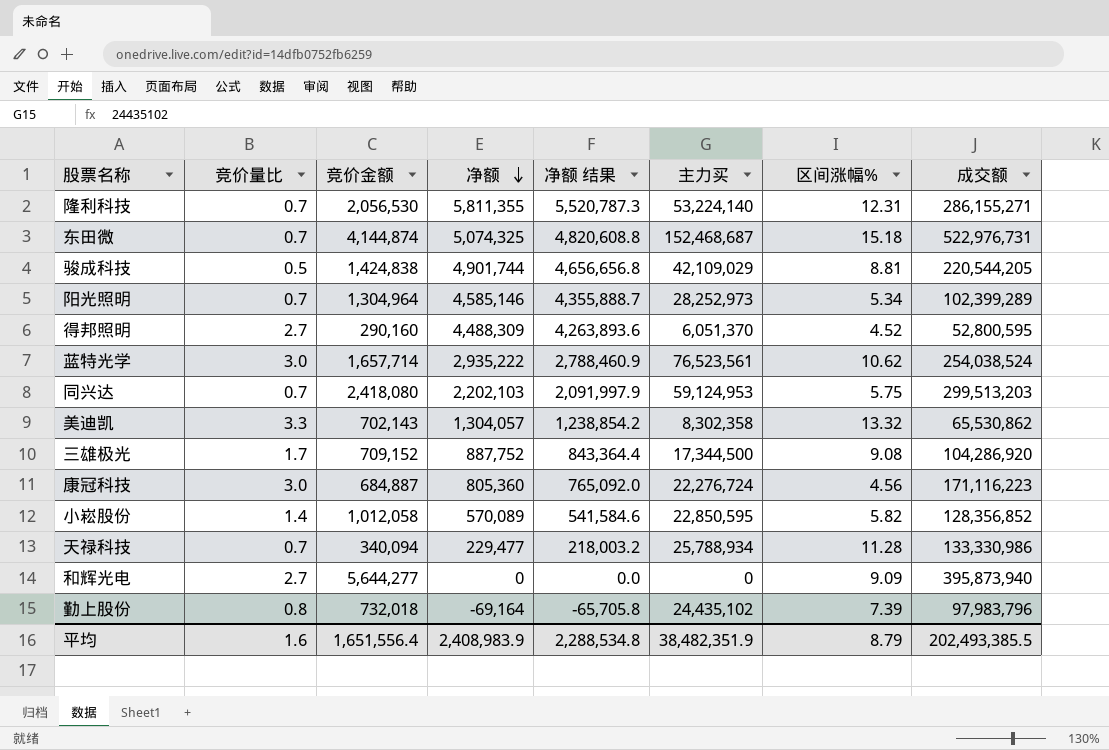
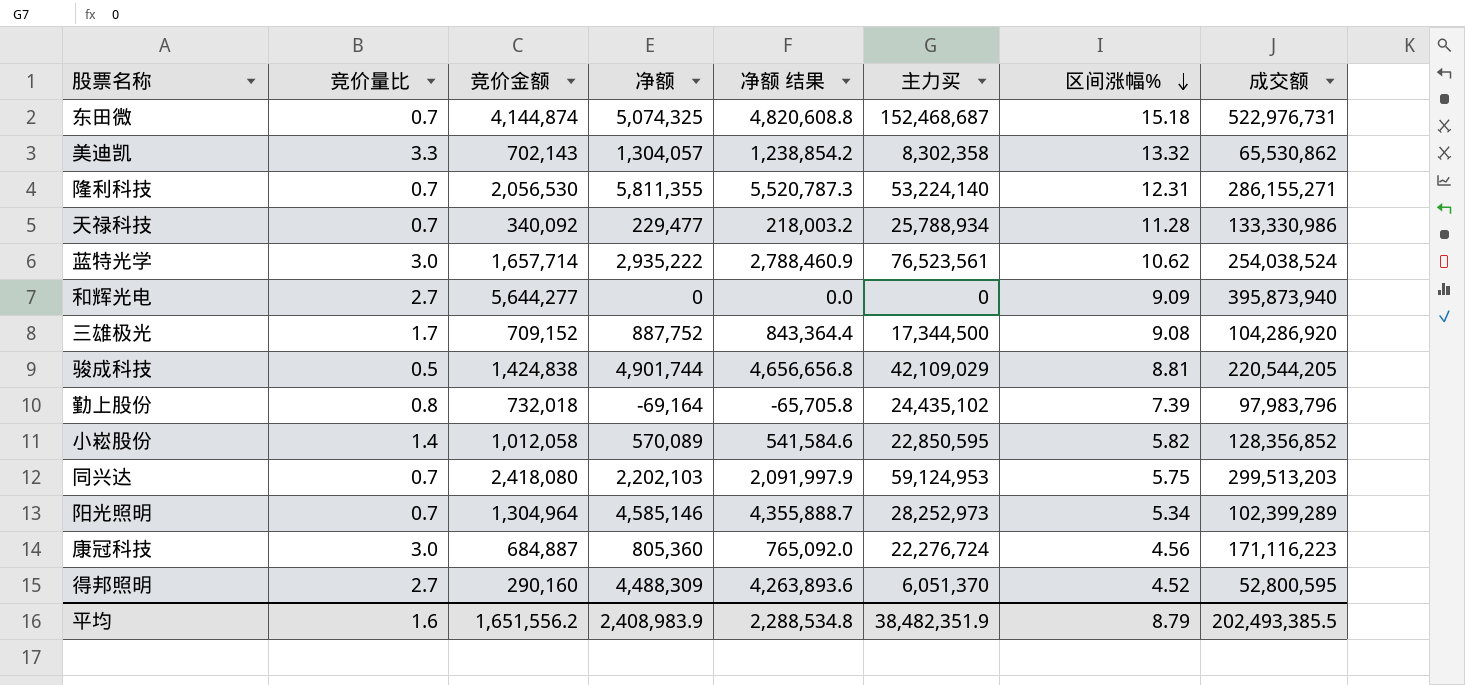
row order: 净额 descending -> 区间涨幅% descending
天禄科技 | 竞价金额: 340,094 -> 340,092
平均 | 竞价金额: 1,651,556.4 -> 1,651,556.2

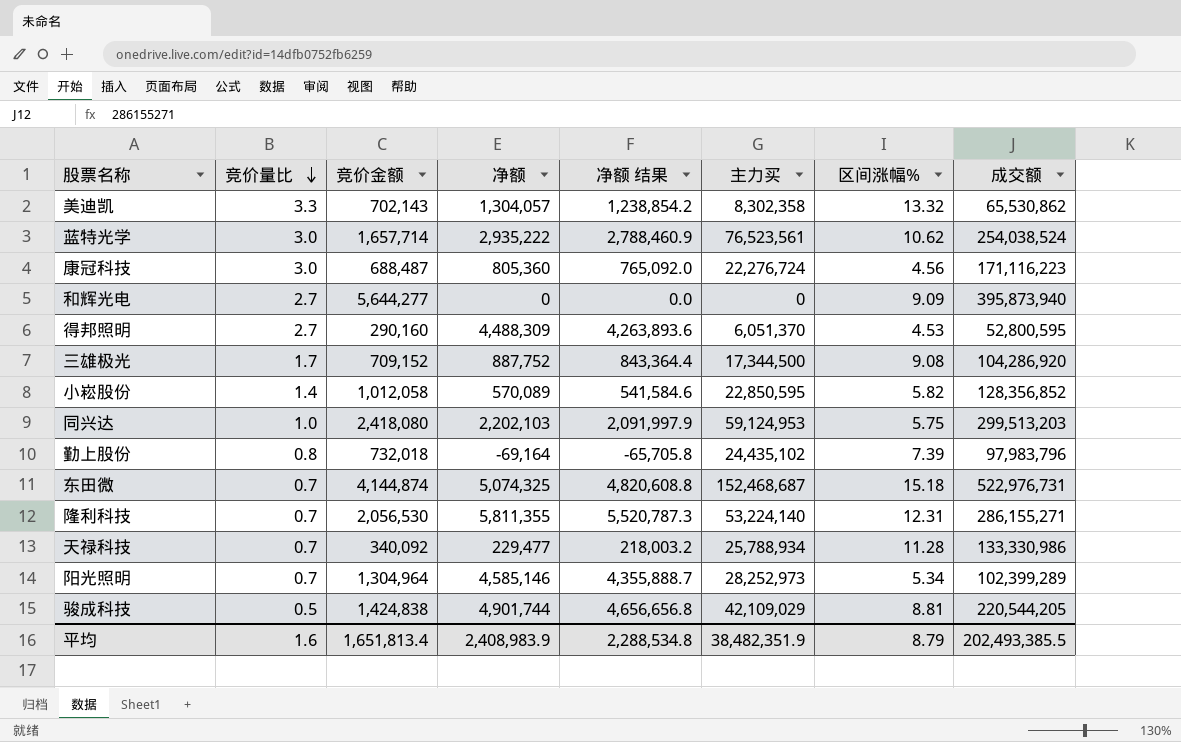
row order: 区间涨幅% descending -> 竞价量比 descending
康冠科技 | 竞价金额: 684,887 -> 688,487
得邦照明 | 区间涨幅%: 4.52 -> 4.53
同兴达 | 竞价量比: 0.7 -> 1.0
平均 | 竞价金额: 1,651,556.2 -> 1,651,813.4

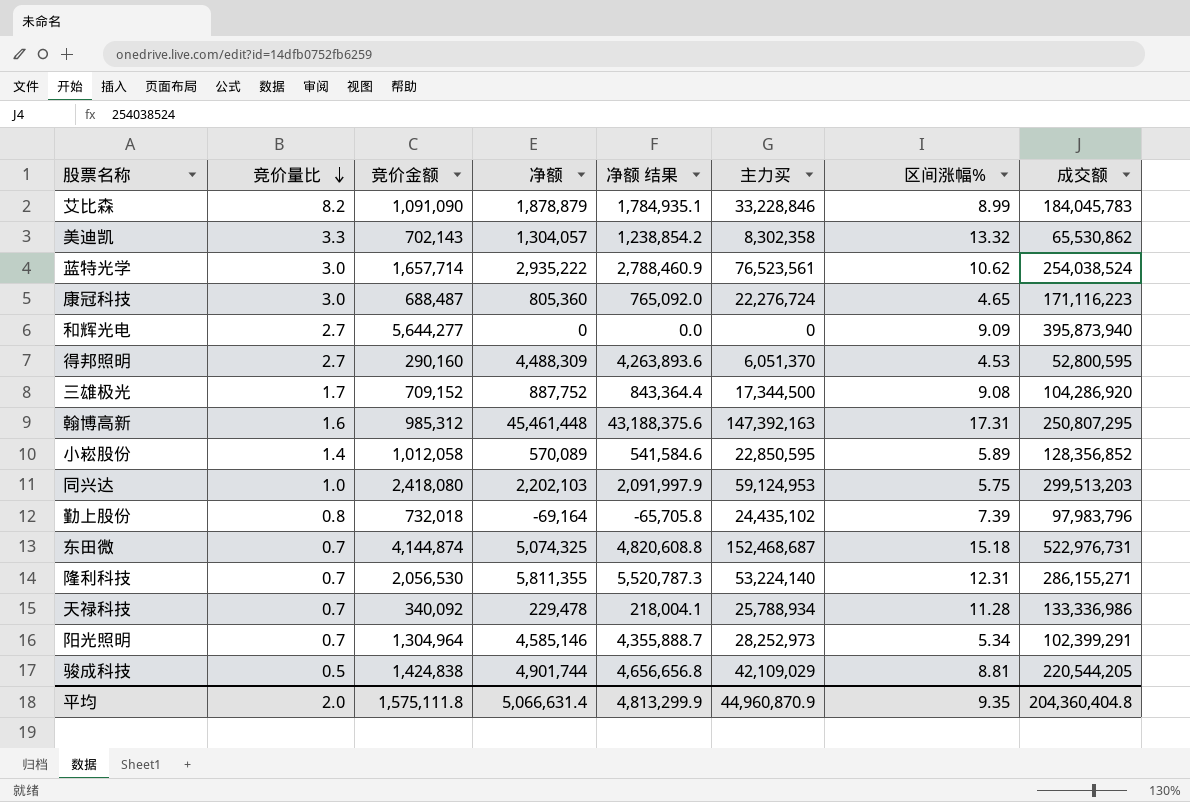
row 艾比森: none -> 8.2 | 1,091,090 | 1,878,879 | 1,784,935.1 | 33,228,846 | 8.99 | 184,045,783
康冠科技 | 区间涨幅%: 4.56 -> 4.65
row 翰博高新: none -> 1.6 | 985,312 | 45,461,448 | 43,188,375.6 | 147,392,163 | 17.31 | 250,807,295
小崧股份 | 区间涨幅%: 5.82 -> 5.89
天禄科技 | 净额: 229,477 -> 229,478
天禄科技 | 净额 结果: 218,003.2 -> 218,004.1
天禄科技 | 成交额: 133,330,986 -> 133,336,986
阳光照明 | 成交额: 102,399,289 -> 102,399,291
平均 | 竞价量比: 1.6 -> 2.0
平均 | 竞价金额: 1,651,813.4 -> 1,575,111.8
平均 | 净额: 2,408,983.9 -> 5,066,631.4
平均 | 净额 结果: 2,288,534.8 -> 4,813,299.9
平均 | 主力买: 38,482,351.9 -> 44,960,870.9
平均 | 区间涨幅%: 8.79 -> 9.35
平均 | 成交额: 202,493,385.5 -> 204,360,404.8

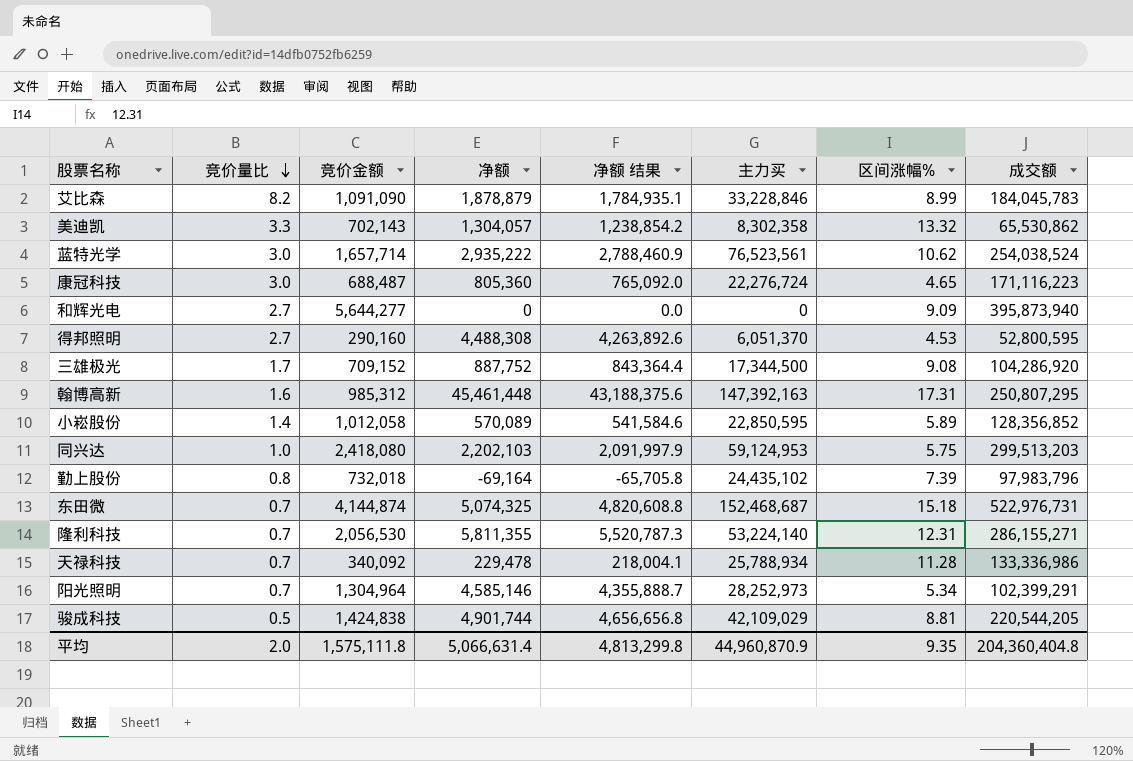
得邦照明 | 净额: 4,488,309 -> 4,488,308
得邦照明 | 净额 结果: 4,263,893.6 -> 4,263,892.6
平均 | 净额 结果: 4,813,299.9 -> 4,813,299.8

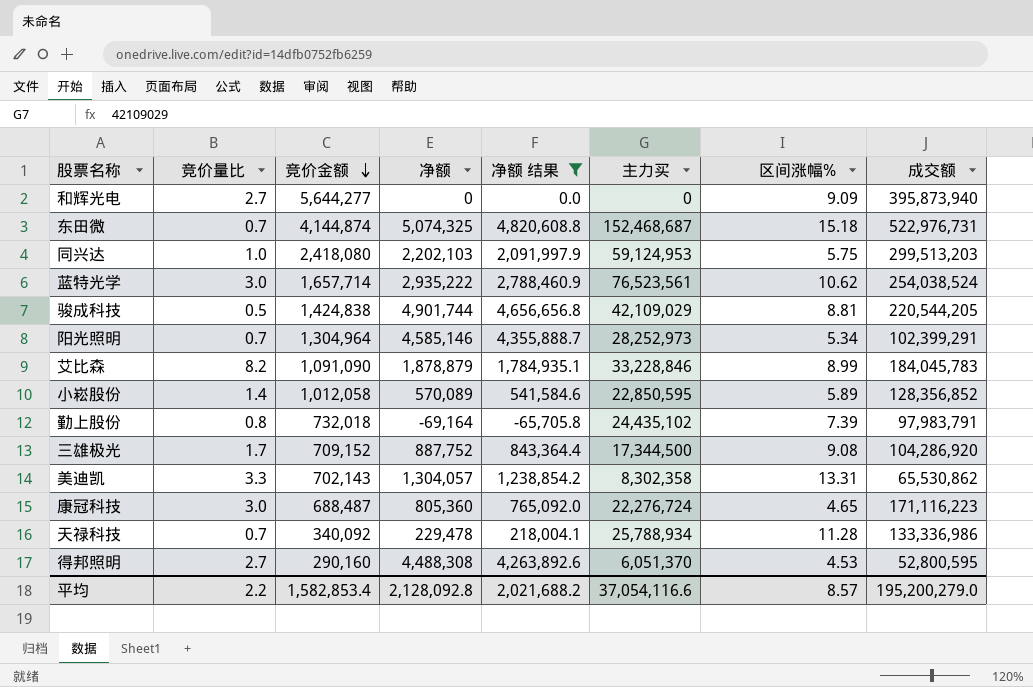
filter: none -> 净额 结果 <= 4,820,608.8
row order: 竞价量比 descending -> 竞价金额 descending
勤上股份 | 成交额: 97,983,796 -> 97,983,791
美迪凯 | 区间涨幅%: 13.32 -> 13.31
平均 | 竞价量比: 2.0 -> 2.2
平均 | 竞价金额: 1,575,111.8 -> 1,582,853.4
平均 | 净额: 5,066,631.4 -> 2,128,092.8
平均 | 净额 结果: 4,813,299.8 -> 2,021,688.2
平均 | 主力买: 44,960,870.9 -> 37,054,116.6
平均 | 区间涨幅%: 9.35 -> 8.57
平均 | 成交额: 204,360,404.8 -> 195,200,279.0

